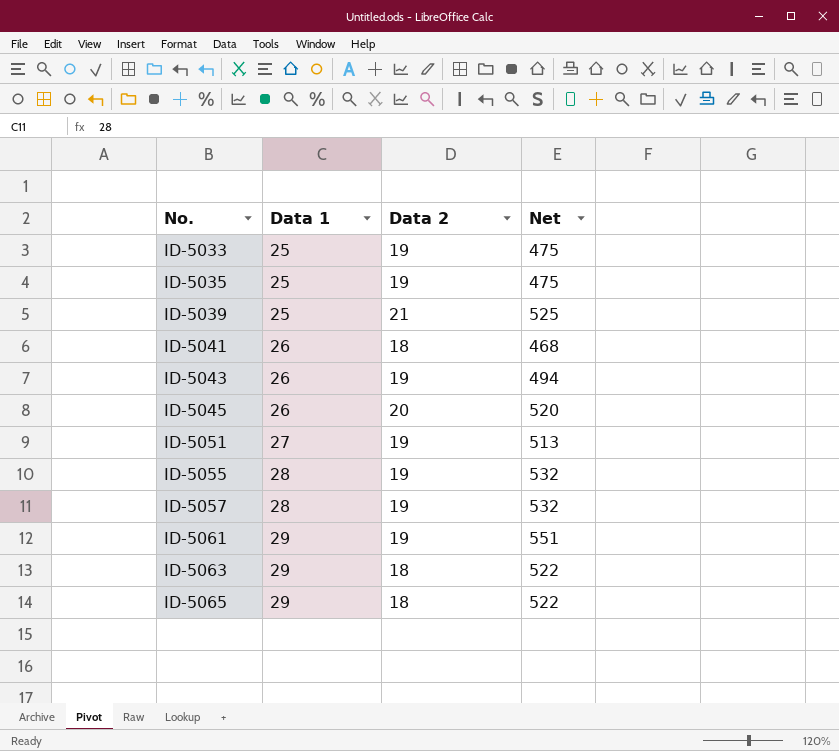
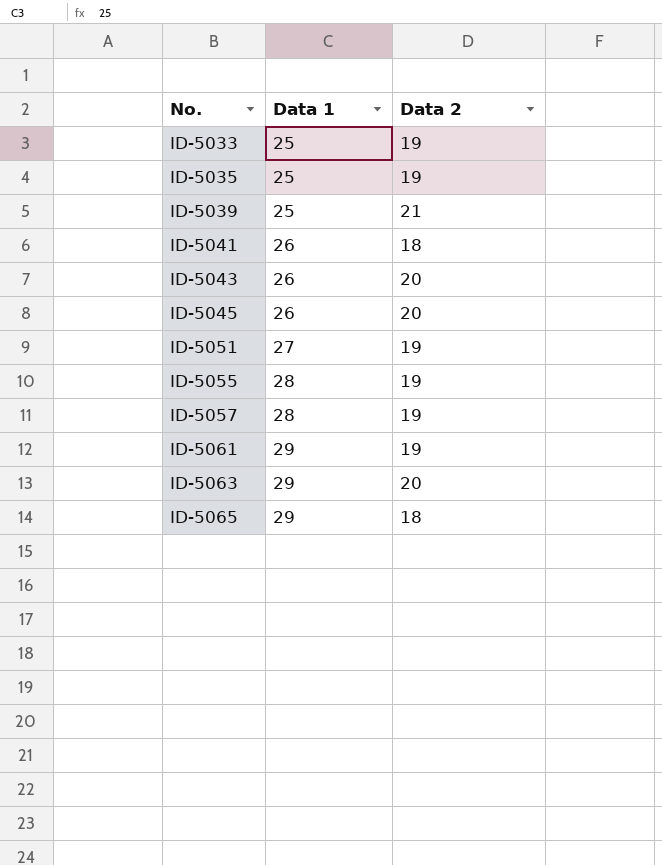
column Net | formula: [Data 1] * [Data 2] -> none
ID-5043 | Data 2: 19 -> 20
ID-5063 | Data 2: 18 -> 20

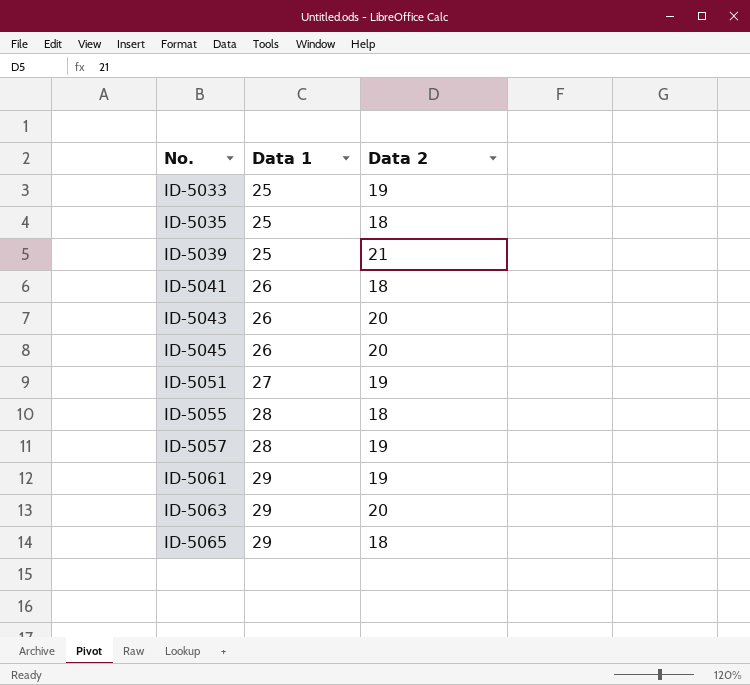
ID-5035 | Data 2: 19 -> 18
ID-5055 | Data 2: 19 -> 18

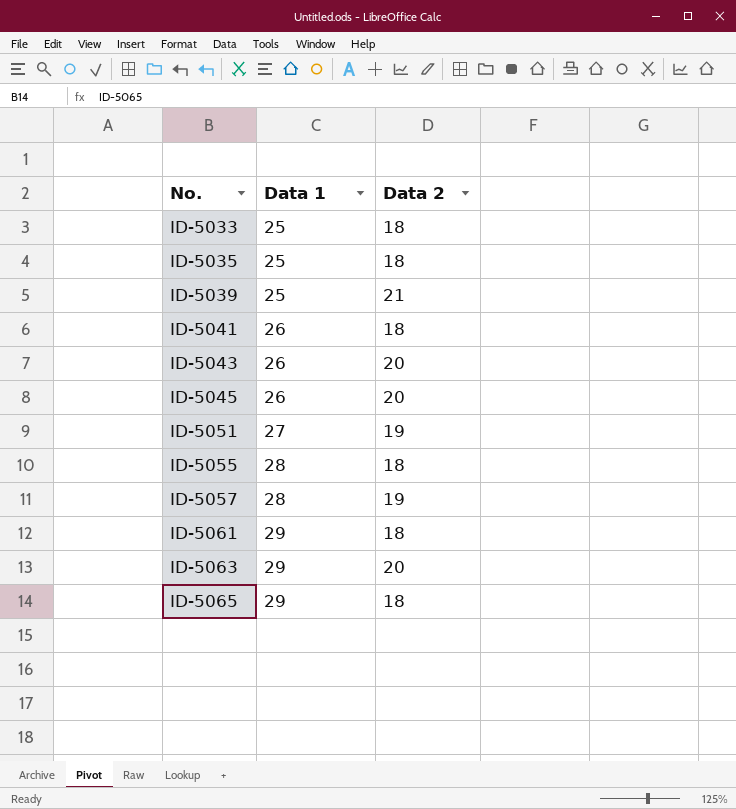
ID-5033 | Data 2: 19 -> 18
ID-5061 | Data 2: 19 -> 18

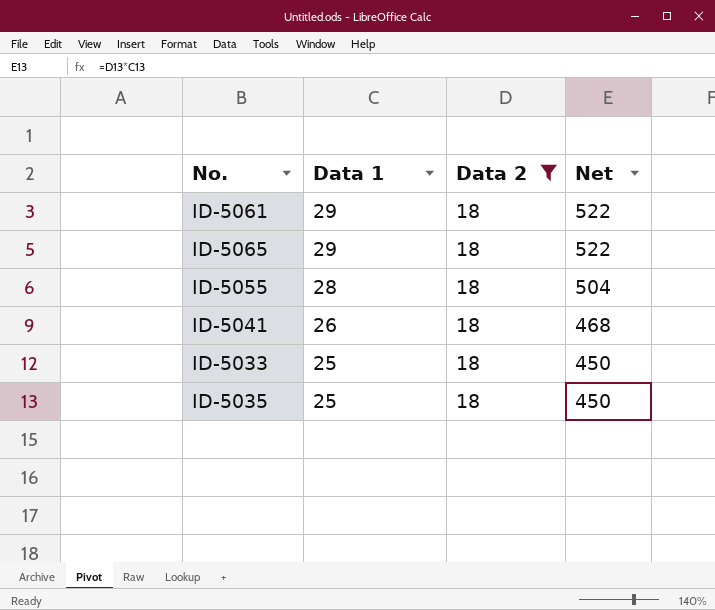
filter: none -> Data 2 = 18
row order: No. ascending -> Data 1 descending
column Net | formula: none -> [Data 1] * [Data 2]

